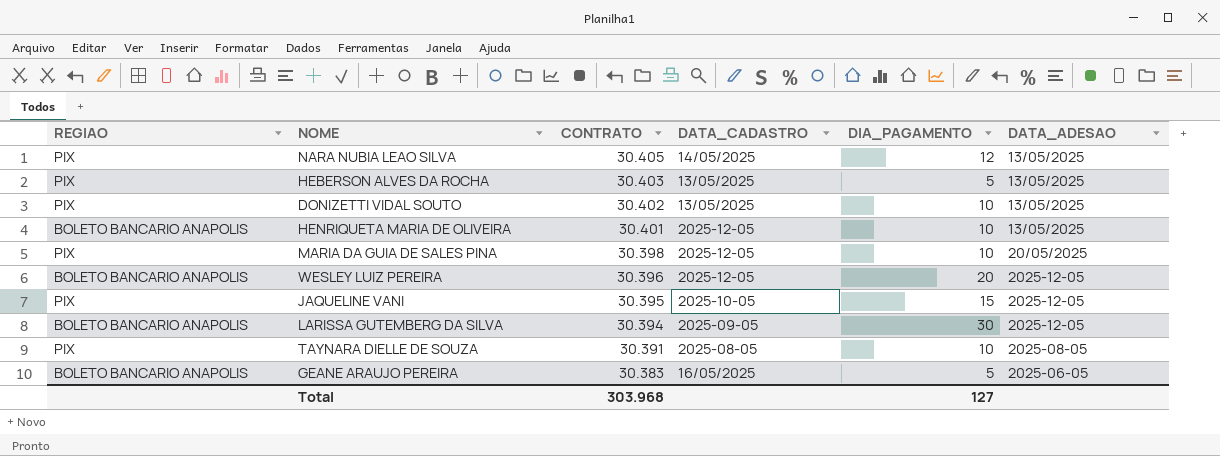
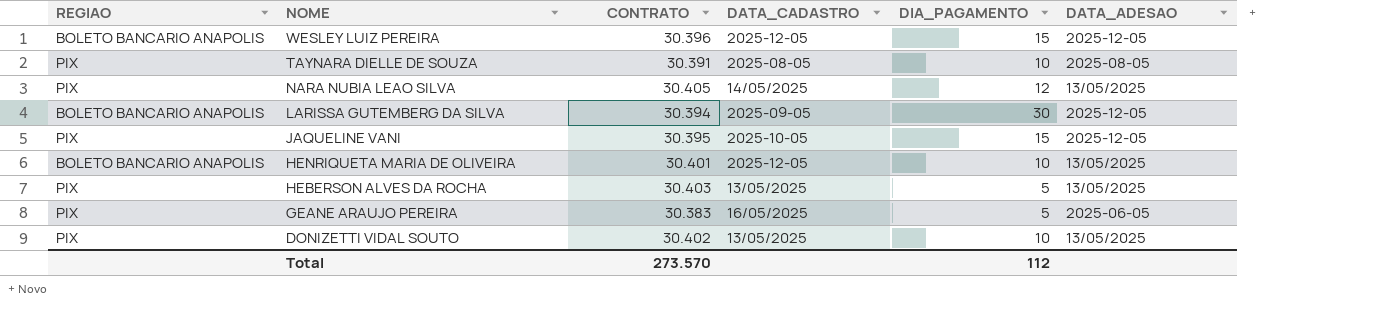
row order: CONTRATO descending -> NOME descending
row MARIA DA GUIA DE SALES PINA: PIX | 30.398 | 2025-12-05 | 10 | 20/05/2025 -> none
WESLEY LUIZ PEREIRA | DIA_PAGAMENTO: 20 -> 15
GEANE ARAUJO PEREIRA | REGIAO: BOLETO BANCARIO ANAPOLIS -> PIX
Total | CONTRATO: 303.968 -> 273.570
Total | DIA_PAGAMENTO: 127 -> 112

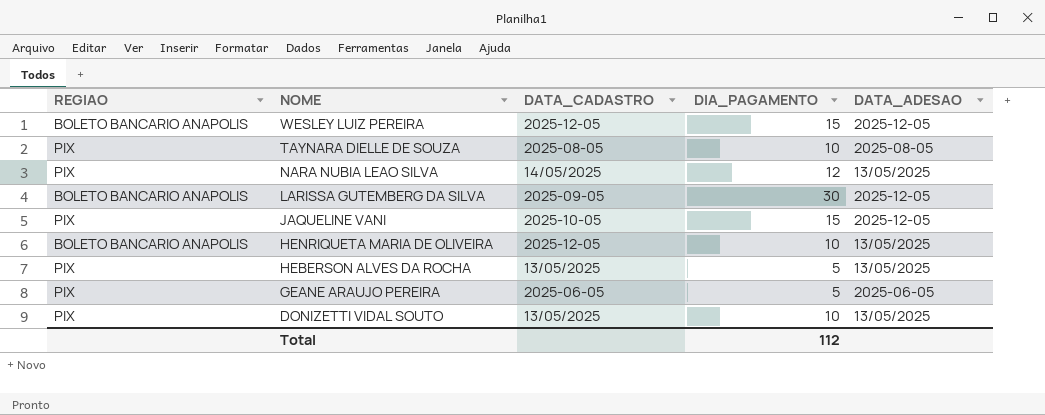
column CONTRATO | position: 3 -> none
GEANE ARAUJO PEREIRA | DATA_CADASTRO: 16/05/2025 -> 2025-06-05

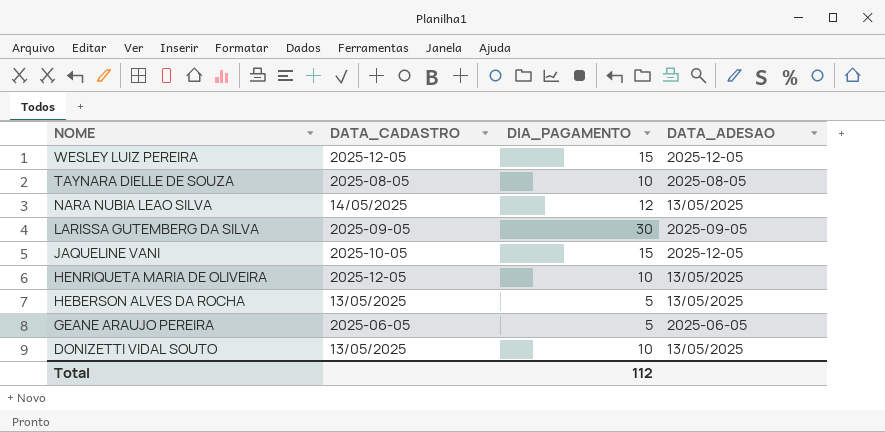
column REGIAO | position: 1 -> none
LARISSA GUTEMBERG DA SILVA | DATA_ADESAO: 2025-12-05 -> 2025-09-05

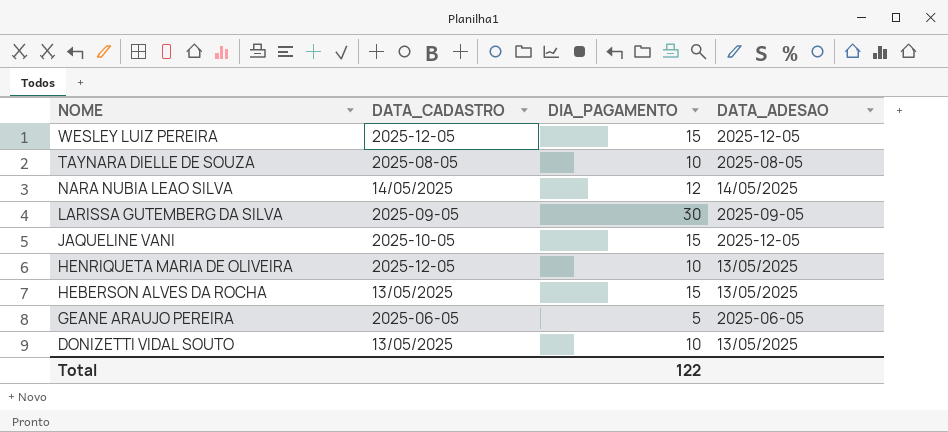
NARA NUBIA LEAO SILVA | DATA_ADESAO: 13/05/2025 -> 14/05/2025
HEBERSON ALVES DA ROCHA | DIA_PAGAMENTO: 5 -> 15
Total | DIA_PAGAMENTO: 112 -> 122

